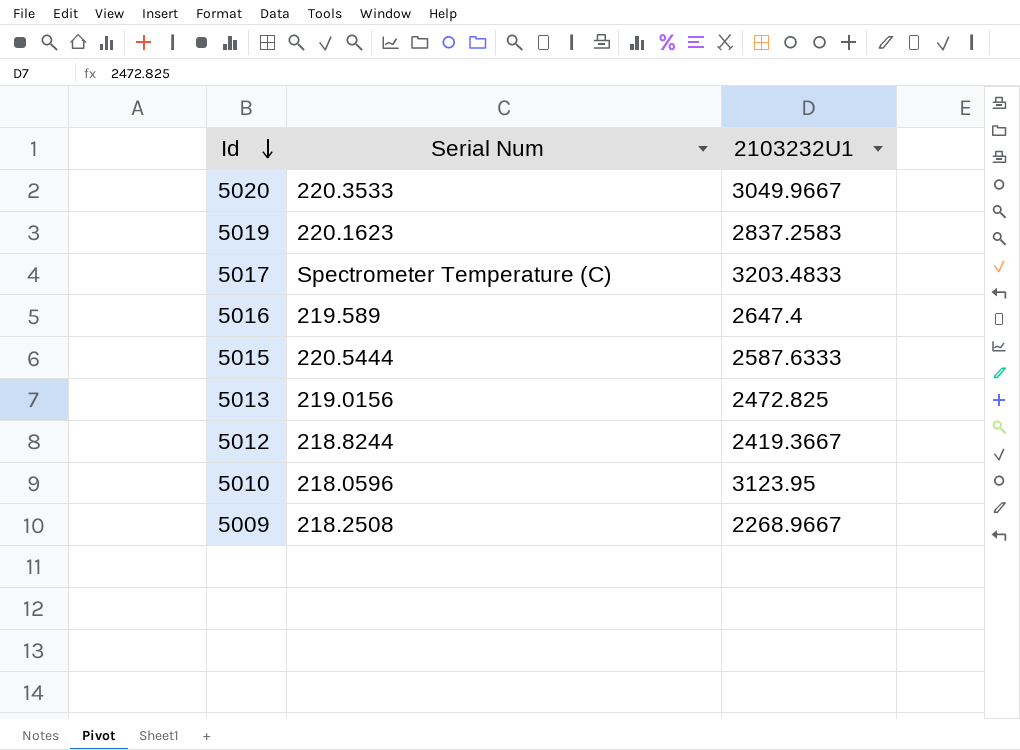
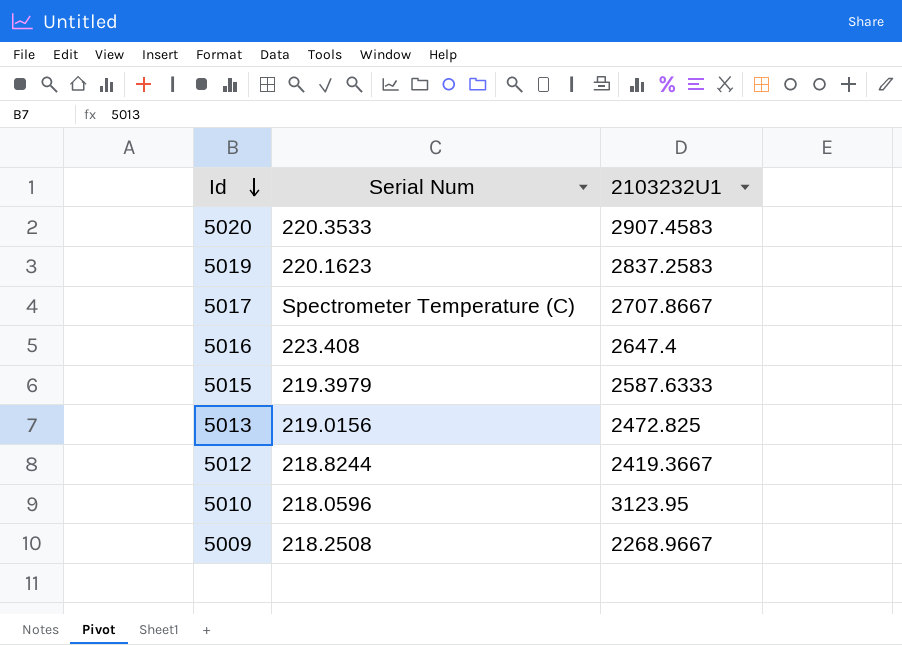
5020 | 2103232U1: 3049.9667 -> 2907.4583
5017 | 2103232U1: 3203.4833 -> 2707.8667
5016 | Serial Num: 219.589 -> 223.408
5015 | Serial Num: 220.5444 -> 219.3979

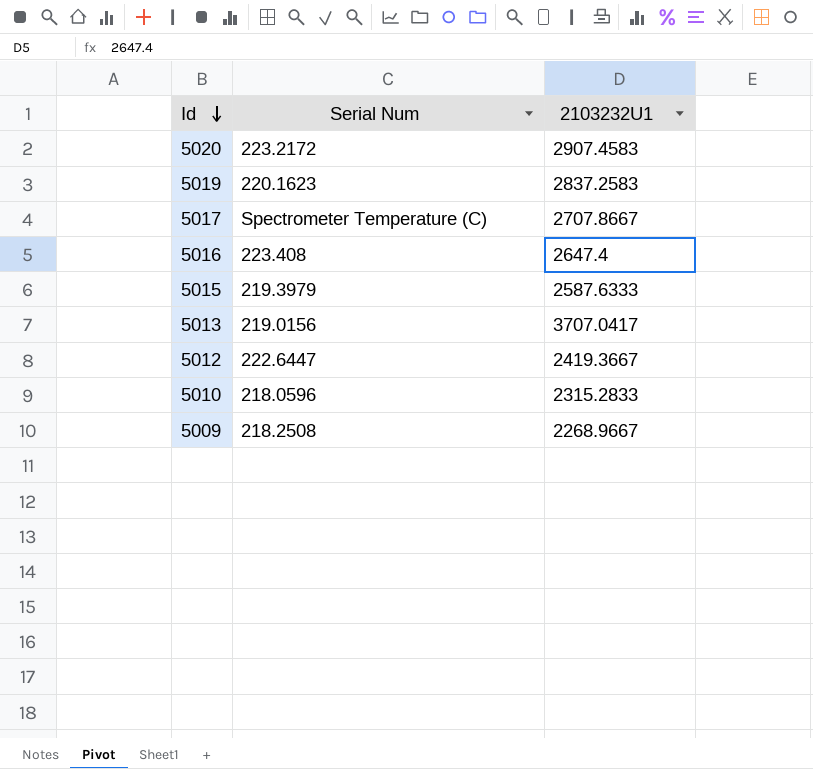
5020 | Serial Num: 220.3533 -> 223.2172
5013 | 2103232U1: 2472.825 -> 3707.0417
5012 | Serial Num: 218.8244 -> 222.6447
5010 | 2103232U1: 3123.95 -> 2315.2833

